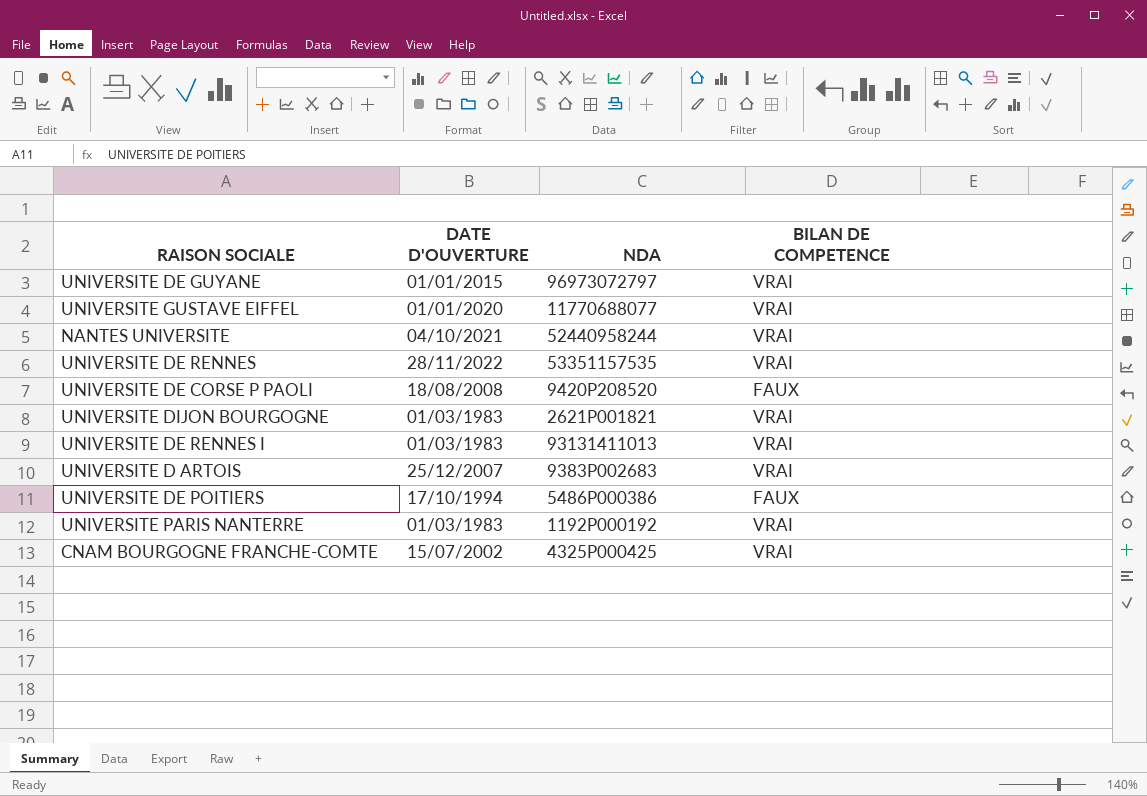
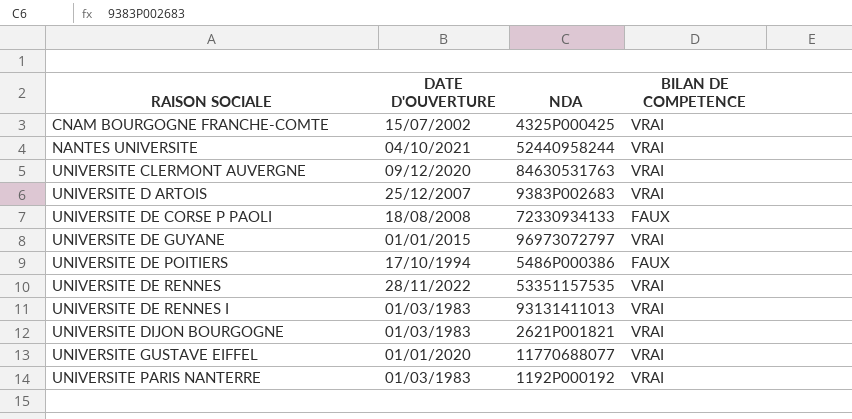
row order: none -> RAISON SOCIALE ascending
row UNIVERSITE CLERMONT AUVERGNE: none -> 09/12/2020 | 84630531763 | VRAI
UNIVERSITE DE CORSE P PAOLI | NDA: 9420P208520 -> 72330934133

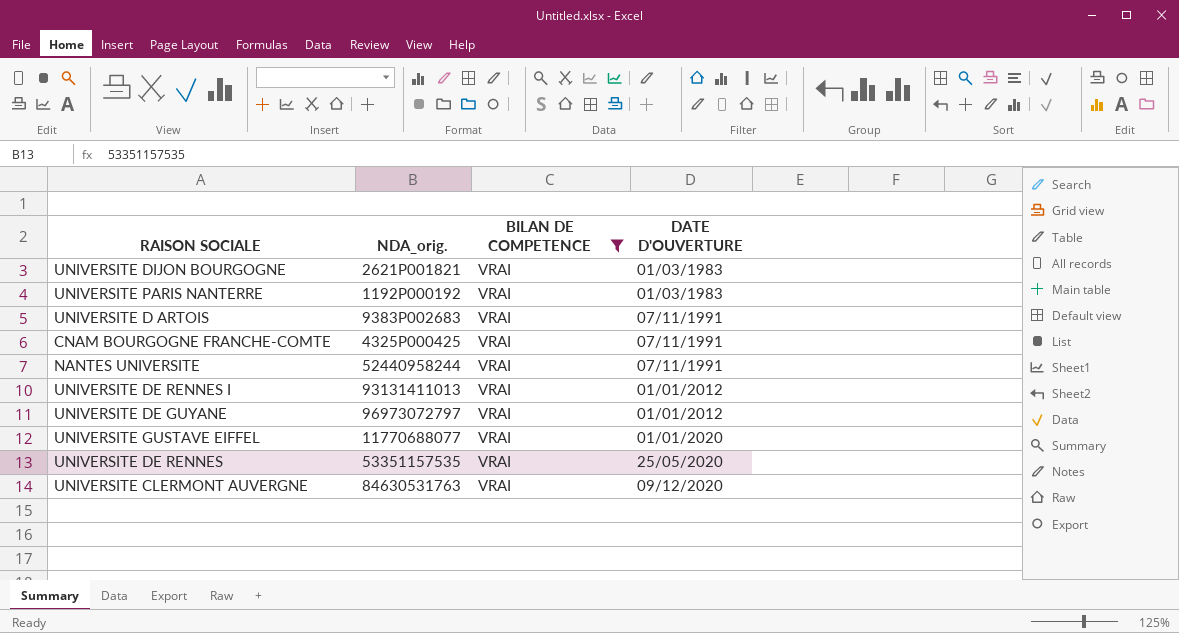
filter: none -> BILAN DE COMPETENCE = VRAI
row order: RAISON SOCIALE ascending -> DATE D'OUVERTURE ascending
column name: NDA -> NDA_orig.
column DATE D'OUVERTURE | position: 2 -> 4
UNIVERSITE D ARTOIS | DATE D'OUVERTURE: 25/12/2007 -> 07/11/1991
CNAM BOURGOGNE FRANCHE-COMTE | DATE D'OUVERTURE: 15/07/2002 -> 07/11/1991
NANTES UNIVERSITE | DATE D'OUVERTURE: 04/10/2021 -> 07/11/1991
UNIVERSITE DE RENNES I | DATE D'OUVERTURE: 01/03/1983 -> 01/01/2012
UNIVERSITE DE GUYANE | DATE D'OUVERTURE: 01/01/2015 -> 01/01/2012
UNIVERSITE DE RENNES | DATE D'OUVERTURE: 28/11/2022 -> 25/05/2020

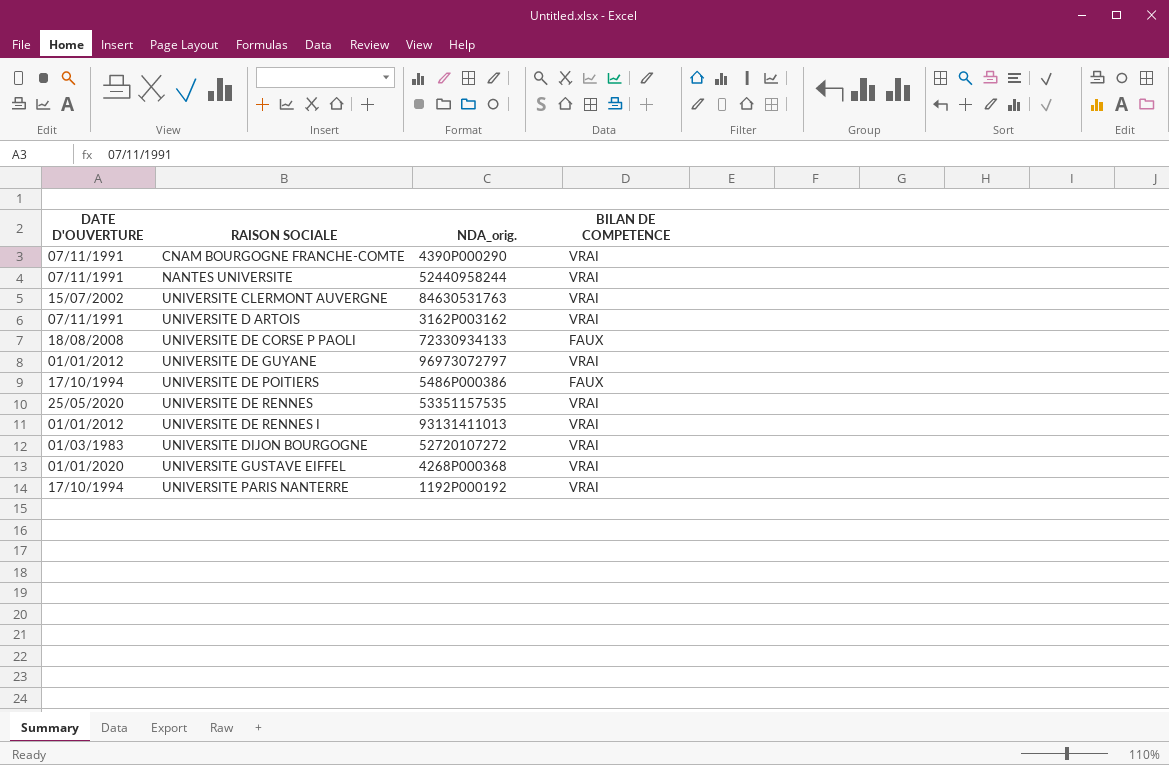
filter: BILAN DE COMPETENCE = VRAI -> none
row order: DATE D'OUVERTURE ascending -> RAISON SOCIALE ascending
column DATE D'OUVERTURE | position: 4 -> 1
CNAM BOURGOGNE FRANCHE-COMTE | NDA_orig.: 4325P000425 -> 4390P000290
UNIVERSITE CLERMONT AUVERGNE | DATE D'OUVERTURE: 09/12/2020 -> 15/07/2002
UNIVERSITE D ARTOIS | NDA_orig.: 9383P002683 -> 3162P003162
UNIVERSITE DIJON BOURGOGNE | NDA_orig.: 2621P001821 -> 52720107272
UNIVERSITE GUSTAVE EIFFEL | NDA_orig.: 11770688077 -> 4268P000368
UNIVERSITE PARIS NANTERRE | DATE D'OUVERTURE: 01/03/1983 -> 17/10/1994

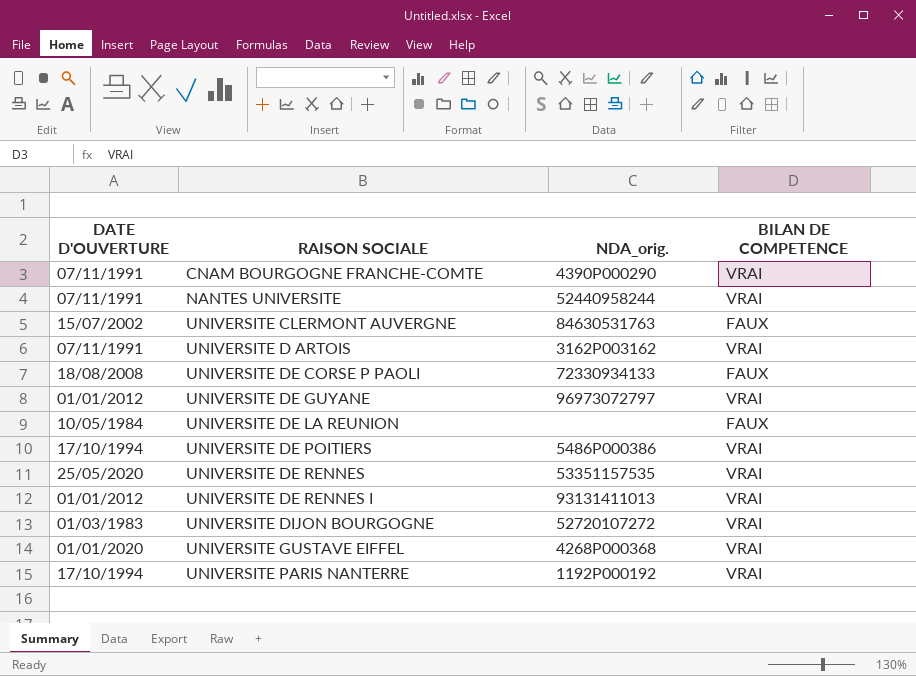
UNIVERSITE CLERMONT AUVERGNE | BILAN DE COMPETENCE: VRAI -> FAUX
row UNIVERSITE DE LA REUNION: none -> 10/05/1984 | none | FAUX
UNIVERSITE DE POITIERS | BILAN DE COMPETENCE: FAUX -> VRAI

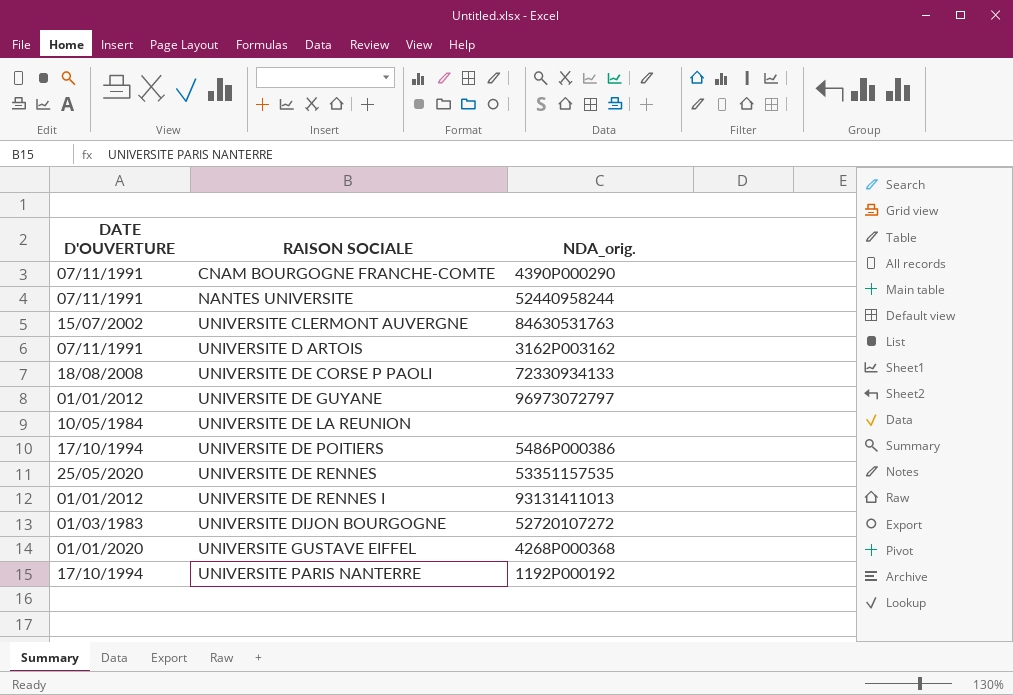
column BILAN DE COMPETENCE | position: 4 -> none

